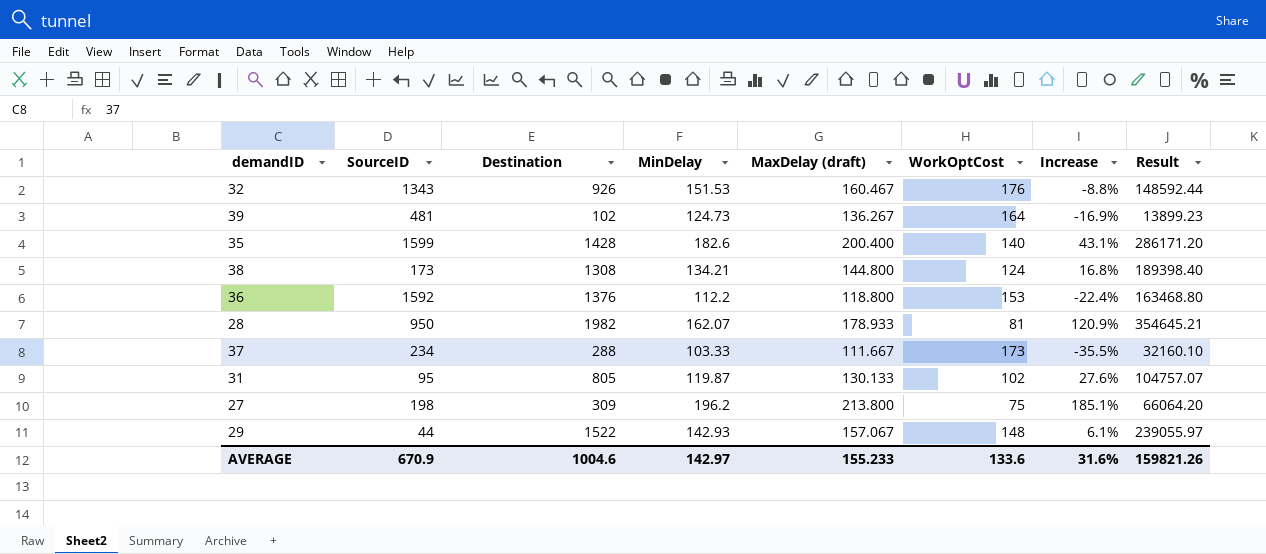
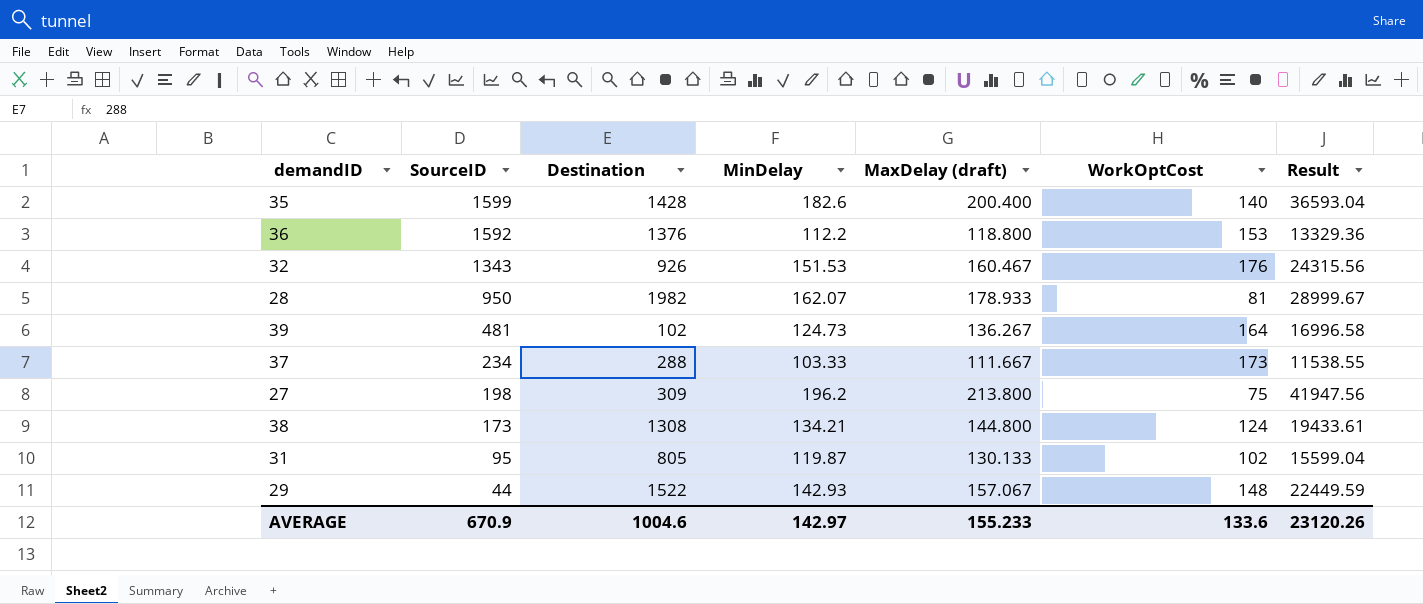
row order: none -> SourceID descending
column Increase | formula: ([MaxDelay (draft)] - [WorkOptCost]) / [WorkOptCost] -> none
column Result | formula: [Destination] * [MaxDelay (draft)] -> [MinDelay] * [MaxDelay (draft)]
AVERAGE | Result: 159821.26 -> 23120.26

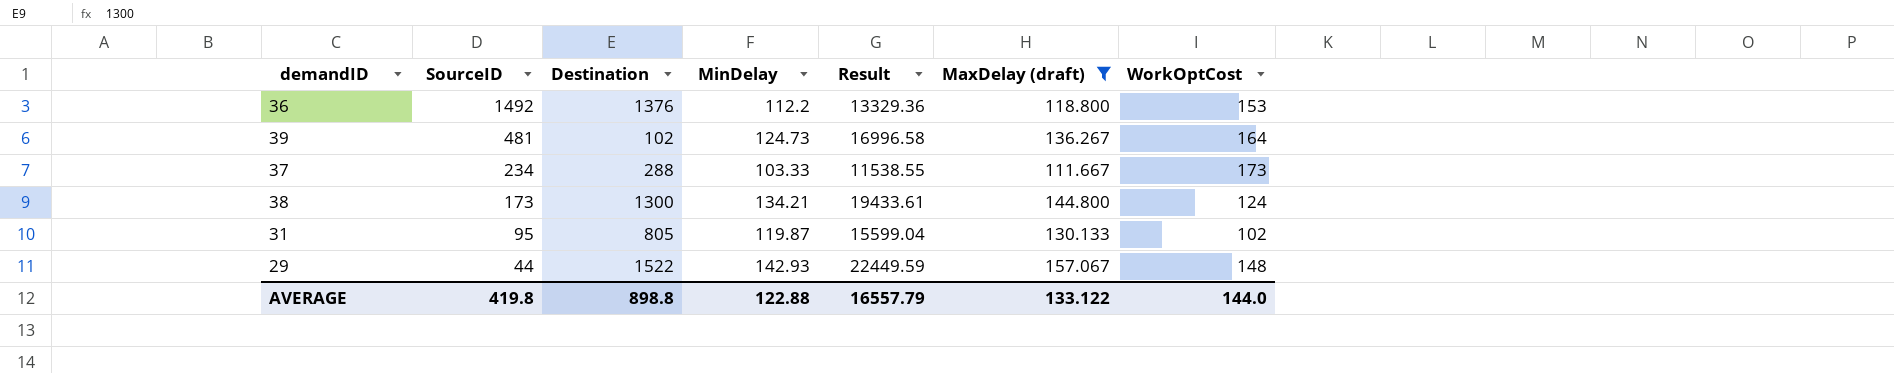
filter: none -> MaxDelay (draft) <= 157.067
column Result | position: 7 -> 5
36 | SourceID: 1592 -> 1492
38 | Destination: 1308 -> 1300
AVERAGE | SourceID: 670.9 -> 419.8
AVERAGE | Destination: 1004.6 -> 898.8
AVERAGE | MinDelay: 142.97 -> 122.88
AVERAGE | Result: 23120.26 -> 16557.79
AVERAGE | MaxDelay (draft): 155.233 -> 133.122
AVERAGE | WorkOptCost: 133.6 -> 144.0

